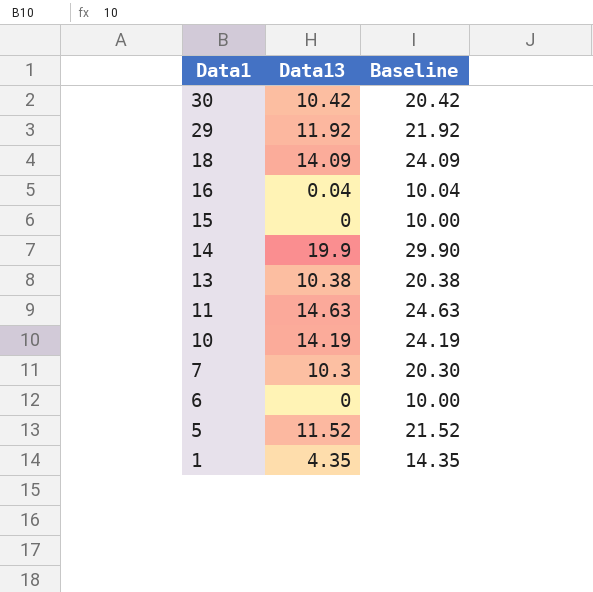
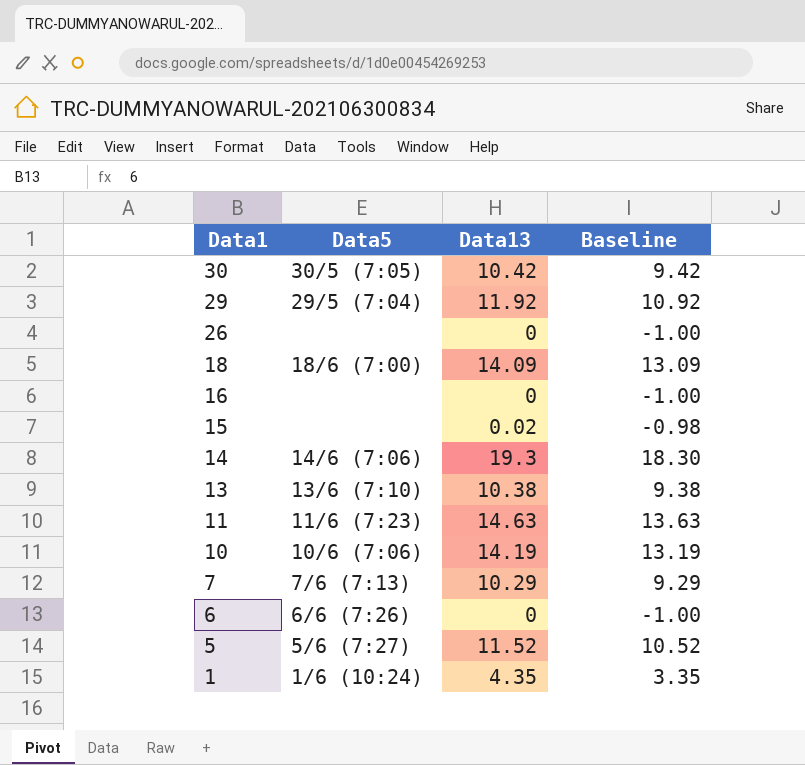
column Data5 | position: none -> 2
column Baseline | formula: [Data13] + 10 -> [Data13] - 1
row 26: none -> none | 0 | -1.00
16 | Data13: 0.04 -> 0
15 | Data13: 0 -> 0.02
14 | Data13: 19.9 -> 19.3
7 | Data13: 10.3 -> 10.29

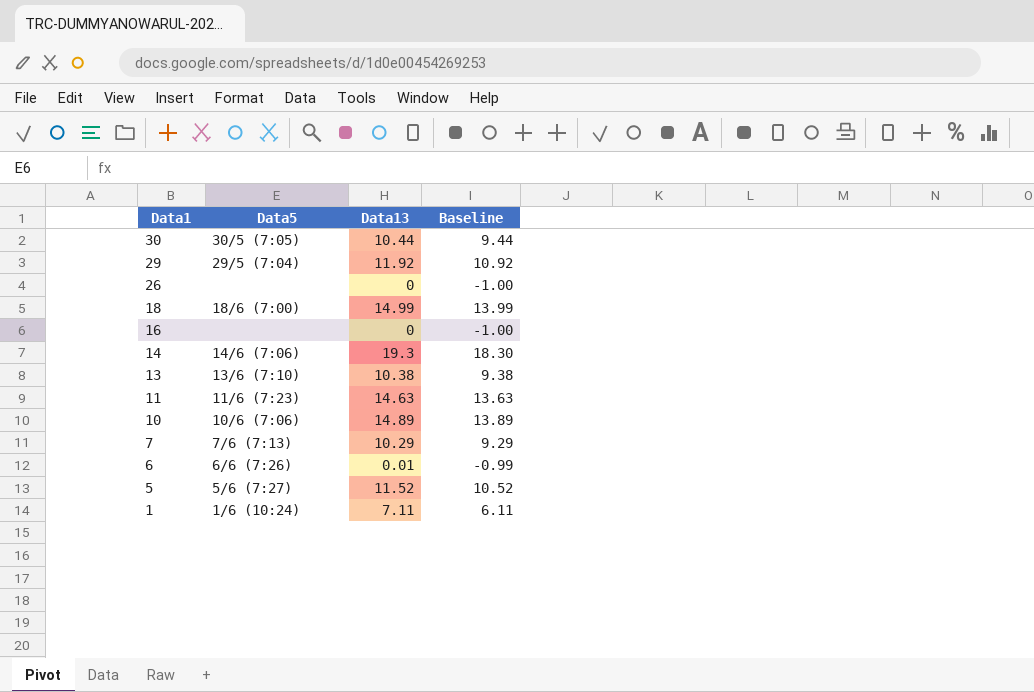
row 15: none | 0.02 | -0.98 -> none
30 | Data13: 10.42 -> 10.44
30 | Baseline: 9.42 -> 9.44
18 | Data13: 14.09 -> 14.99
18 | Baseline: 13.09 -> 13.99
10 | Data13: 14.19 -> 14.89
10 | Baseline: 13.19 -> 13.89
6 | Data13: 0 -> 0.01
6 | Baseline: -1.00 -> -0.99
1 | Data13: 4.35 -> 7.11
1 | Baseline: 3.35 -> 6.11

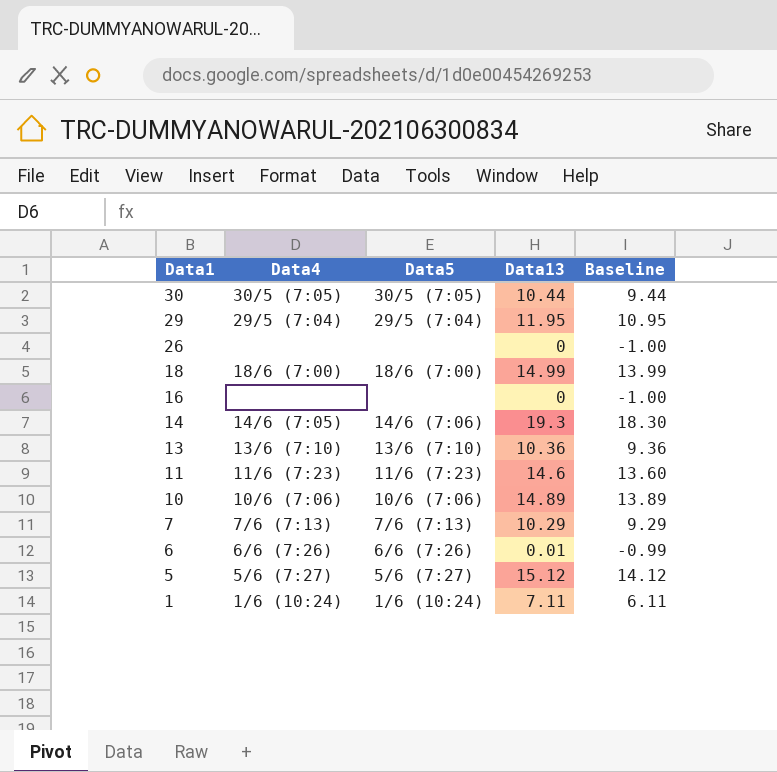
column Data4 | position: none -> 2
29 | Data13: 11.92 -> 11.95
29 | Baseline: 10.92 -> 10.95
13 | Data13: 10.38 -> 10.36
13 | Baseline: 9.38 -> 9.36
11 | Data13: 14.63 -> 14.6
11 | Baseline: 13.63 -> 13.60
5 | Data13: 11.52 -> 15.12
5 | Baseline: 10.52 -> 14.12

